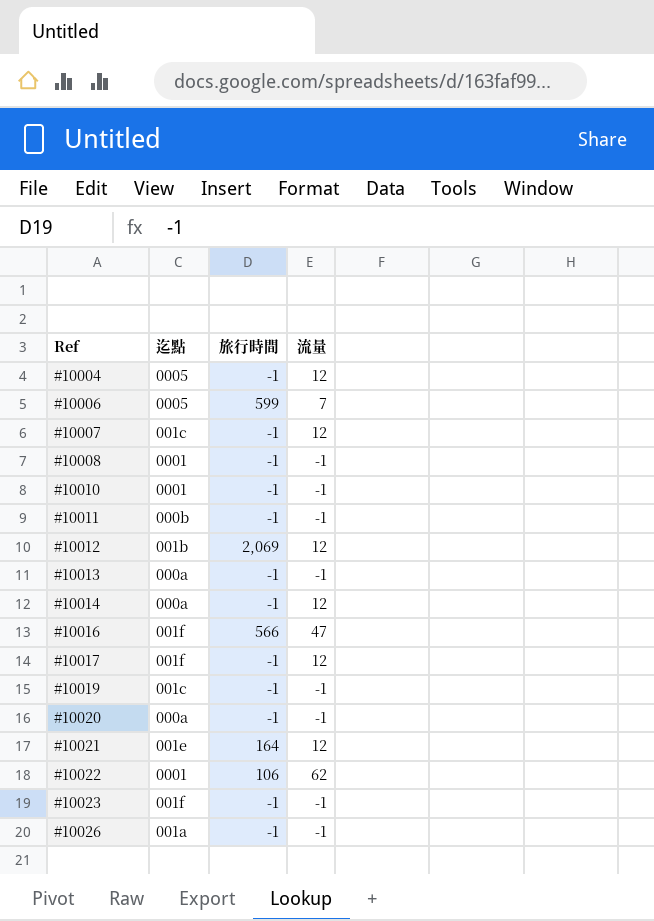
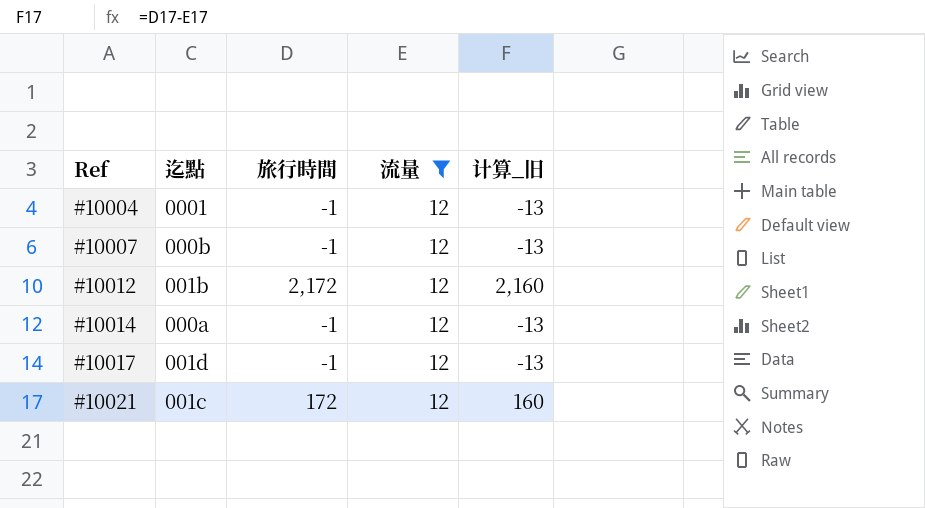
filter: none -> 流量 = 12
column 计算_旧 | formula: none -> [旅行時間] - [流量]
#10004 | 迄點: 0005 -> 0001
#10007 | 迄點: 001c -> 000b
#10012 | 旅行時間: 2,069 -> 2,172
#10017 | 迄點: 001f -> 001d
#10021 | 迄點: 001e -> 001c
#10021 | 旅行時間: 164 -> 172

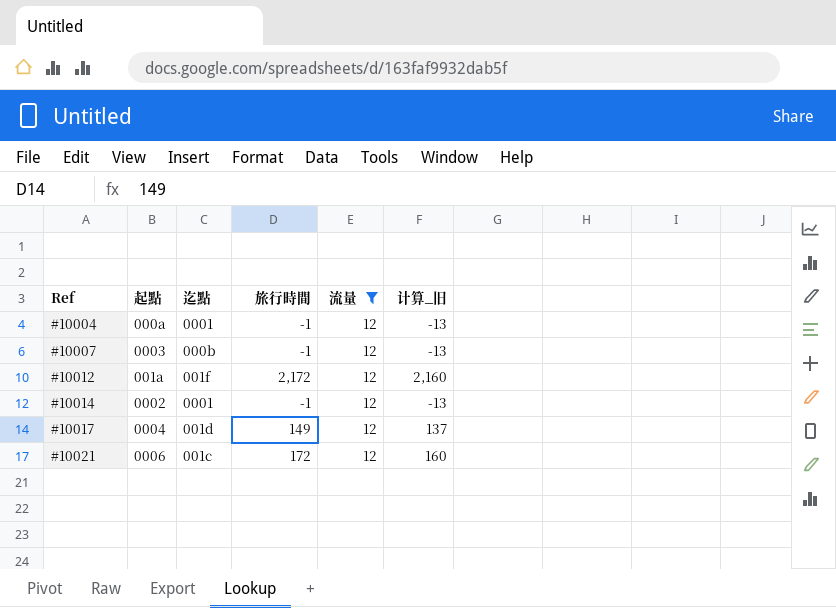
column 起點 | position: none -> 2
#10012 | 迄點: 001b -> 001f
#10014 | 迄點: 000a -> 0001
#10017 | 旅行時間: -1 -> 149
#10017 | 计算_旧: -13 -> 137

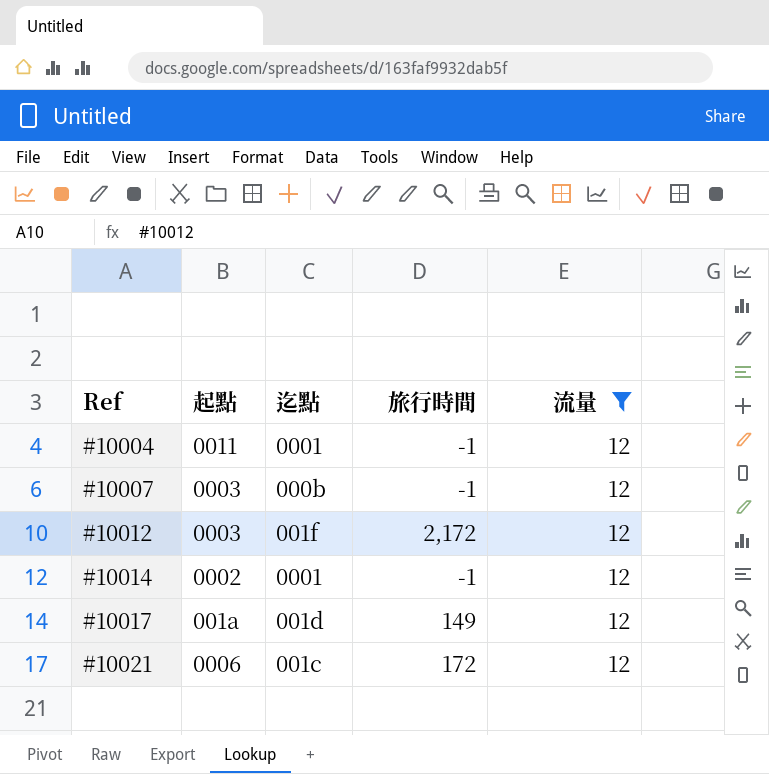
column 计算_旧 | formula: [旅行時間] - [流量] -> none
#10004 | 起點: 000a -> 0011
#10012 | 起點: 001a -> 0003
#10017 | 起點: 0004 -> 001a

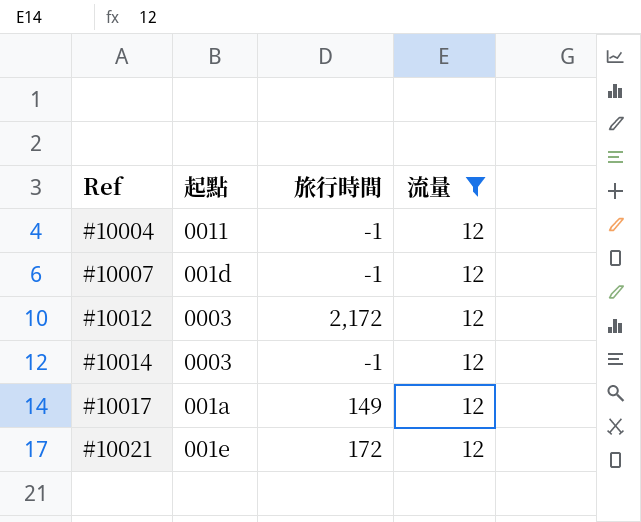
column 迄點 | position: 3 -> none
#10007 | 起點: 0003 -> 001d
#10014 | 起點: 0002 -> 0003
#10021 | 起點: 0006 -> 001e

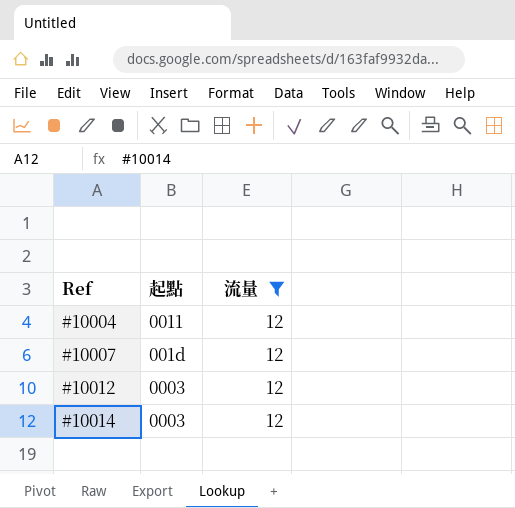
column 旅行時間 | position: 3 -> none
row #10017: 001a | 149 | 12 -> none
row #10021: 001e | 172 | 12 -> none

